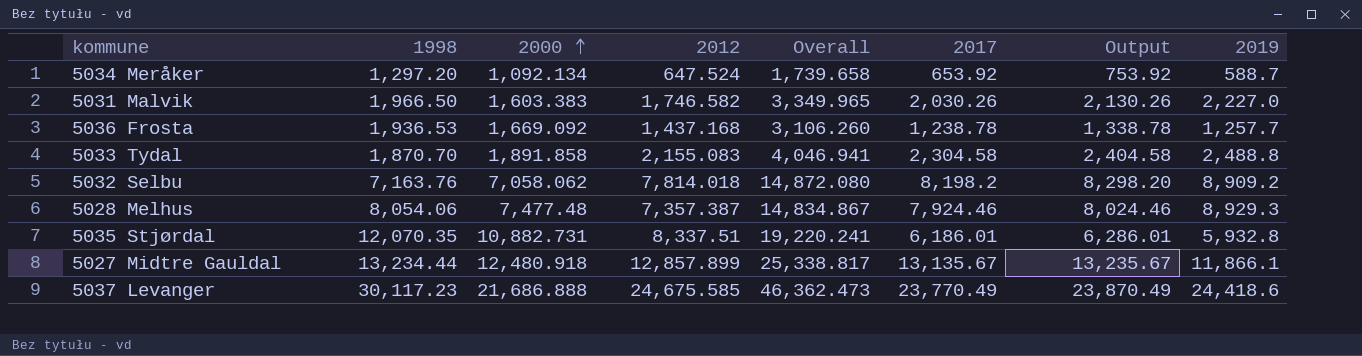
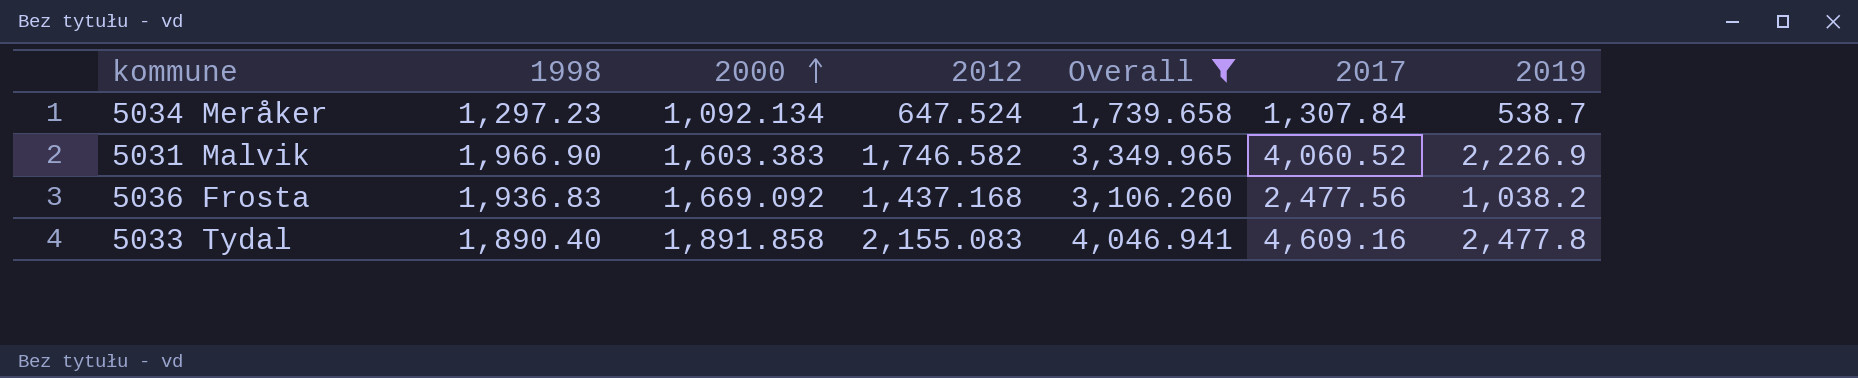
filter: none -> Overall <= 4,046.941
column Output | formula: [2017] + 100 -> none
5034 Meråker | 1998: 1,297.20 -> 1,297.23
5034 Meråker | 2017: 653.92 -> 1,307.84
5034 Meråker | 2019: 588.7 -> 538.7
5031 Malvik | 1998: 1,966.50 -> 1,966.90
5031 Malvik | 2017: 2,030.26 -> 4,060.52
5031 Malvik | 2019: 2,227.0 -> 2,226.9
5036 Frosta | 1998: 1,936.53 -> 1,936.83
5036 Frosta | 2017: 1,238.78 -> 2,477.56
5036 Frosta | 2019: 1,257.7 -> 1,038.2
5033 Tydal | 1998: 1,870.70 -> 1,890.40
5033 Tydal | 2017: 2,304.58 -> 4,609.16
5033 Tydal | 2019: 2,488.8 -> 2,477.8

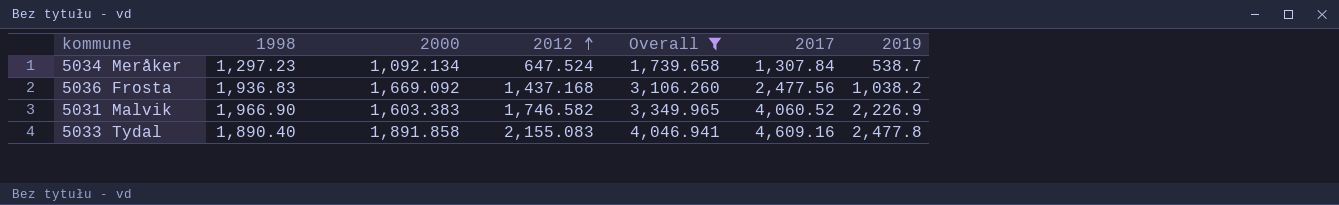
row order: 2000 ascending -> 2012 ascending

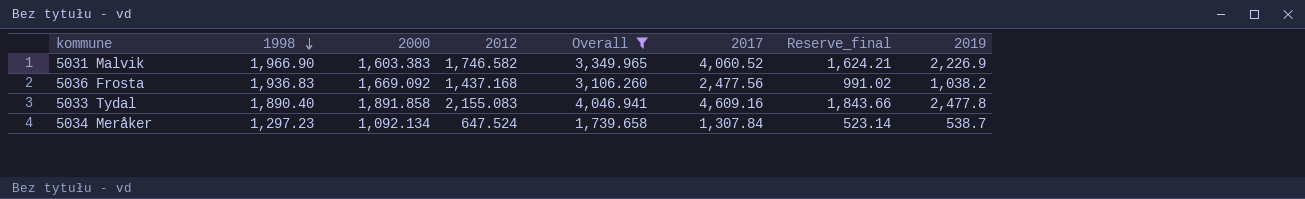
row order: 2012 ascending -> 1998 descending
column Reserve_final | formula: none -> [2017] * 0.4

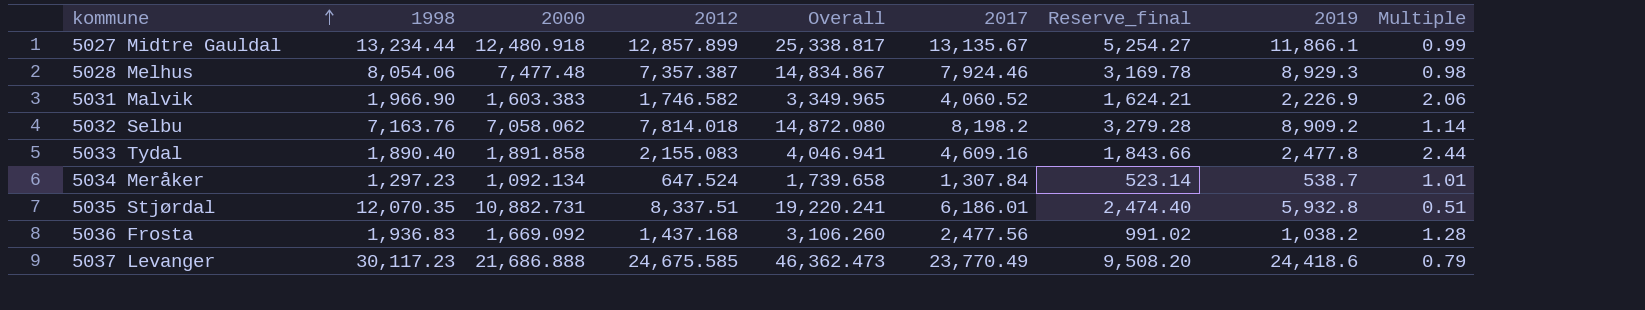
filter: Overall <= 4,046.941 -> none
row order: 1998 descending -> kommune ascending
column Multiple | formula: none -> [2017] / [1998]

